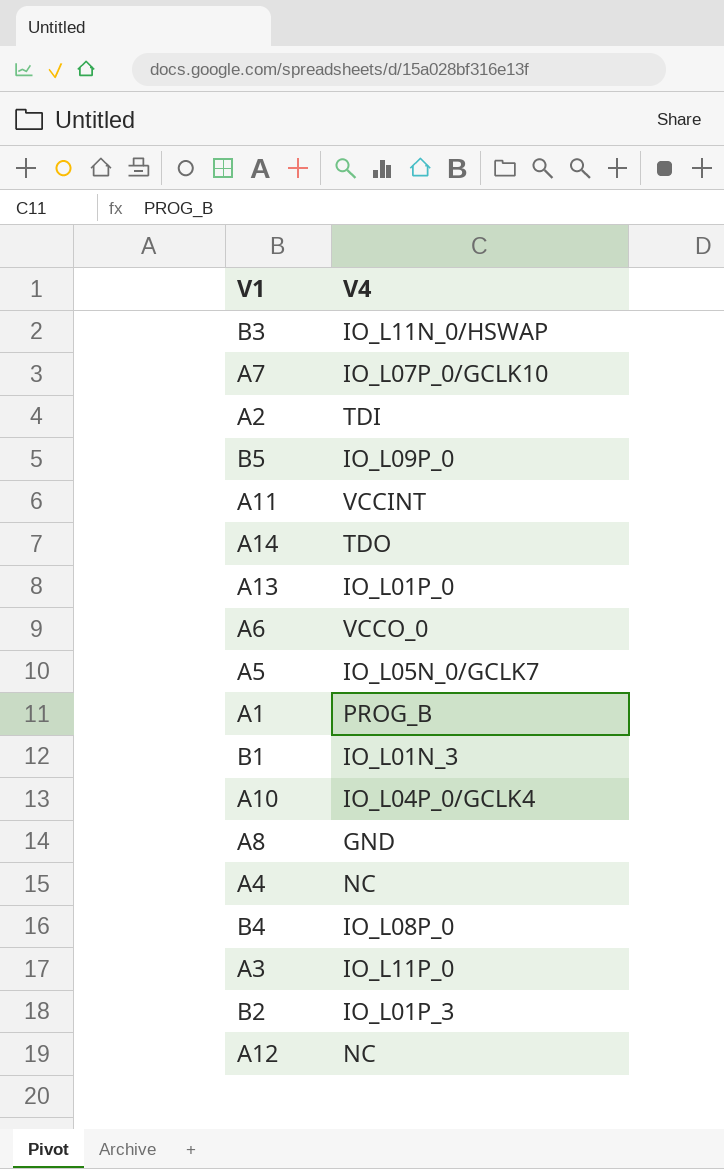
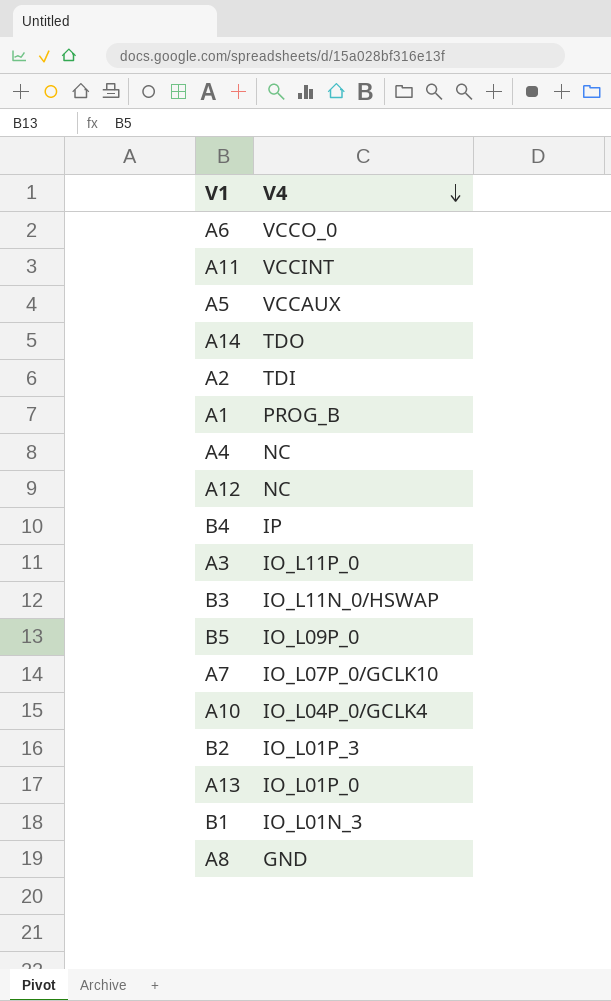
row order: none -> V4 descending
A5 | V4: IO_L05N_0/GCLK7 -> VCCAUX
B4 | V4: IO_L08P_0 -> IP

